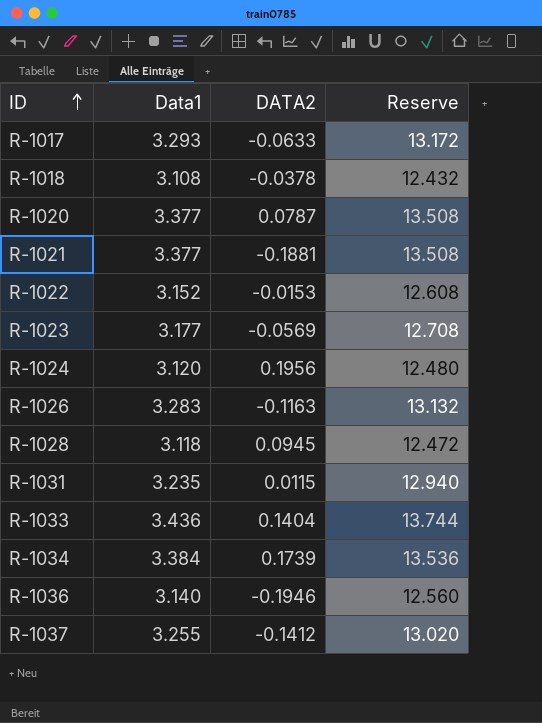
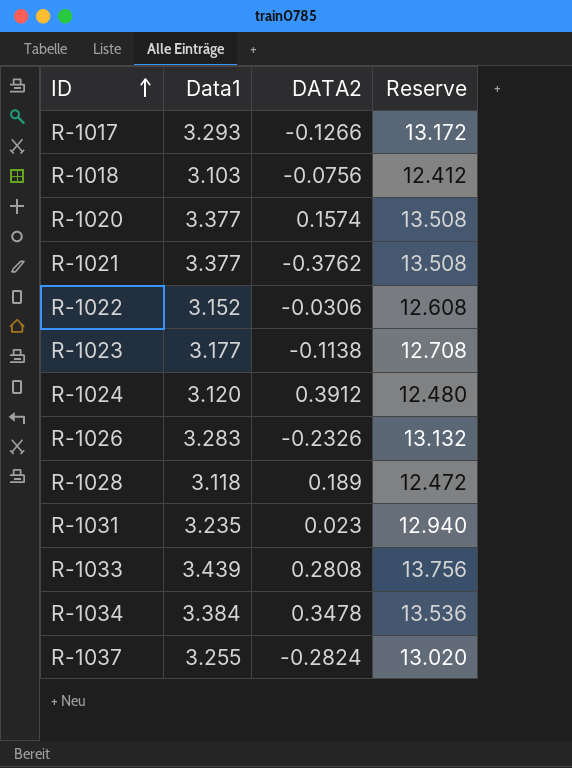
row R-1036: 3.140 | -0.1946 | 12.560 -> none
R-1017 | DATA2: -0.0633 -> -0.1266
R-1018 | Data1: 3.108 -> 3.103
R-1018 | DATA2: -0.0378 -> -0.0756
R-1018 | Reserve: 12.432 -> 12.412
R-1020 | DATA2: 0.0787 -> 0.1574
R-1021 | DATA2: -0.1881 -> -0.3762
R-1022 | DATA2: -0.0153 -> -0.0306
R-1023 | DATA2: -0.0569 -> -0.1138
R-1024 | DATA2: 0.1956 -> 0.3912
R-1026 | DATA2: -0.1163 -> -0.2326
R-1028 | DATA2: 0.0945 -> 0.189
R-1031 | DATA2: 0.0115 -> 0.023
R-1033 | Data1: 3.436 -> 3.439
R-1033 | DATA2: 0.1404 -> 0.2808
R-1033 | Reserve: 13.744 -> 13.756
R-1034 | DATA2: 0.1739 -> 0.3478
R-1037 | DATA2: -0.1412 -> -0.2824

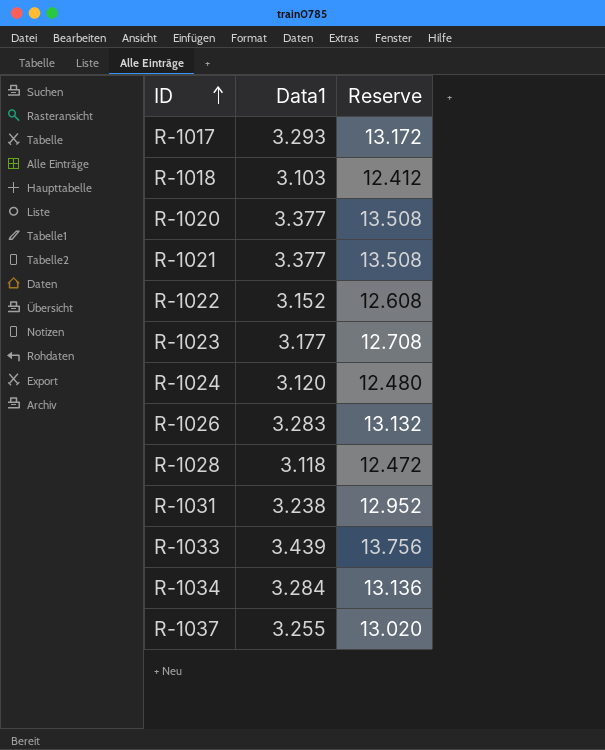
column DATA2 | position: 3 -> none
R-1031 | Data1: 3.235 -> 3.238
R-1031 | Reserve: 12.940 -> 12.952
R-1034 | Data1: 3.384 -> 3.284
R-1034 | Reserve: 13.536 -> 13.136

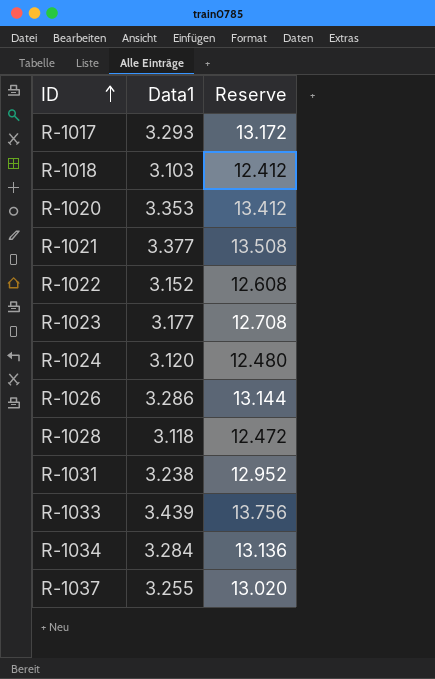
R-1020 | Data1: 3.377 -> 3.353
R-1020 | Reserve: 13.508 -> 13.412
R-1026 | Data1: 3.283 -> 3.286
R-1026 | Reserve: 13.132 -> 13.144

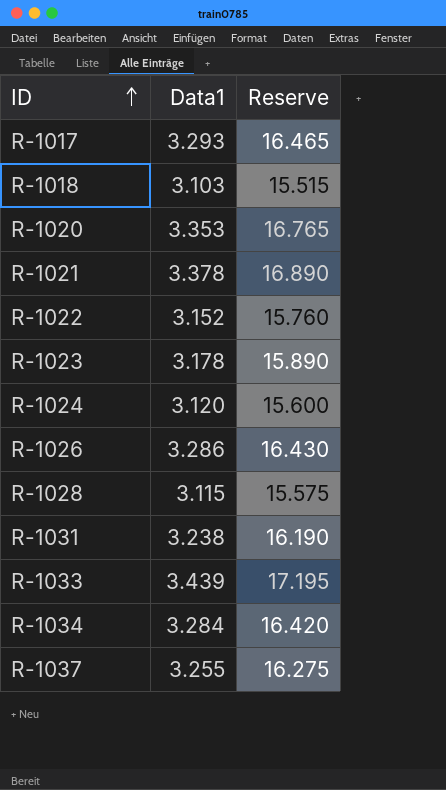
column Reserve | formula: [Data1] * 4 -> [Data1] * 5
R-1021 | Data1: 3.377 -> 3.378
R-1023 | Data1: 3.177 -> 3.178
R-1028 | Data1: 3.118 -> 3.115

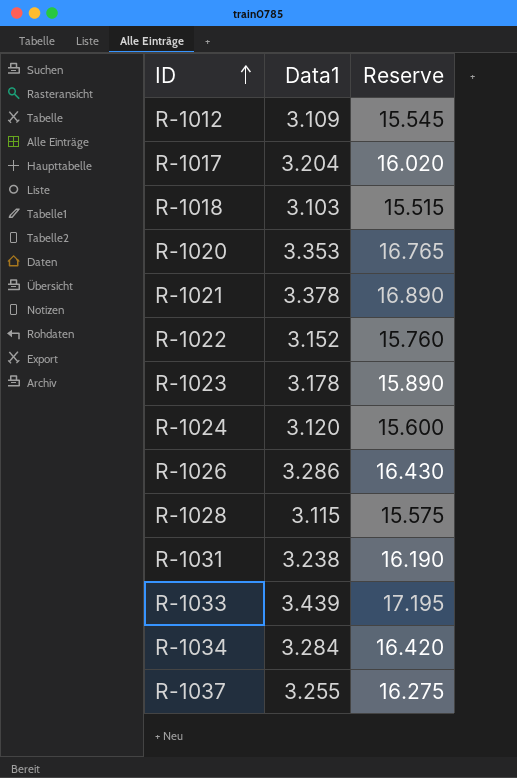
row R-1012: none -> 3.109 | 15.545
R-1017 | Data1: 3.293 -> 3.204
R-1017 | Reserve: 16.465 -> 16.020

